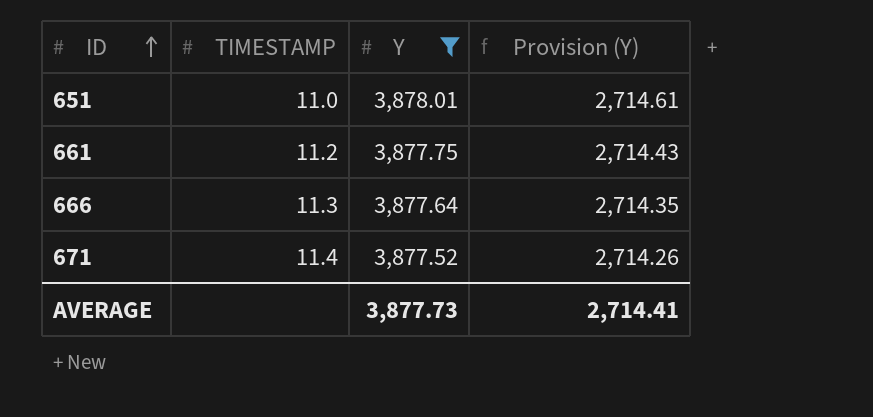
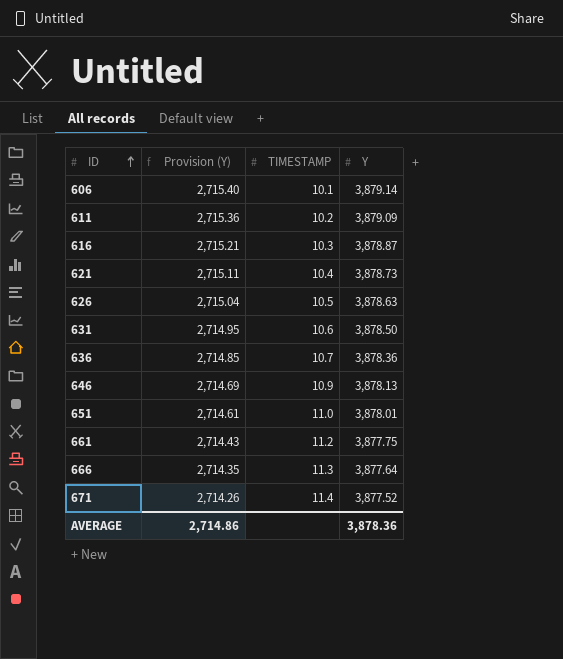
filter: Y <= 3,878.01 -> none
column Provision (Y) | position: 4 -> 2
AVERAGE | Provision (Y): 2,714.41 -> 2,714.86
AVERAGE | Y: 3,877.73 -> 3,878.36

